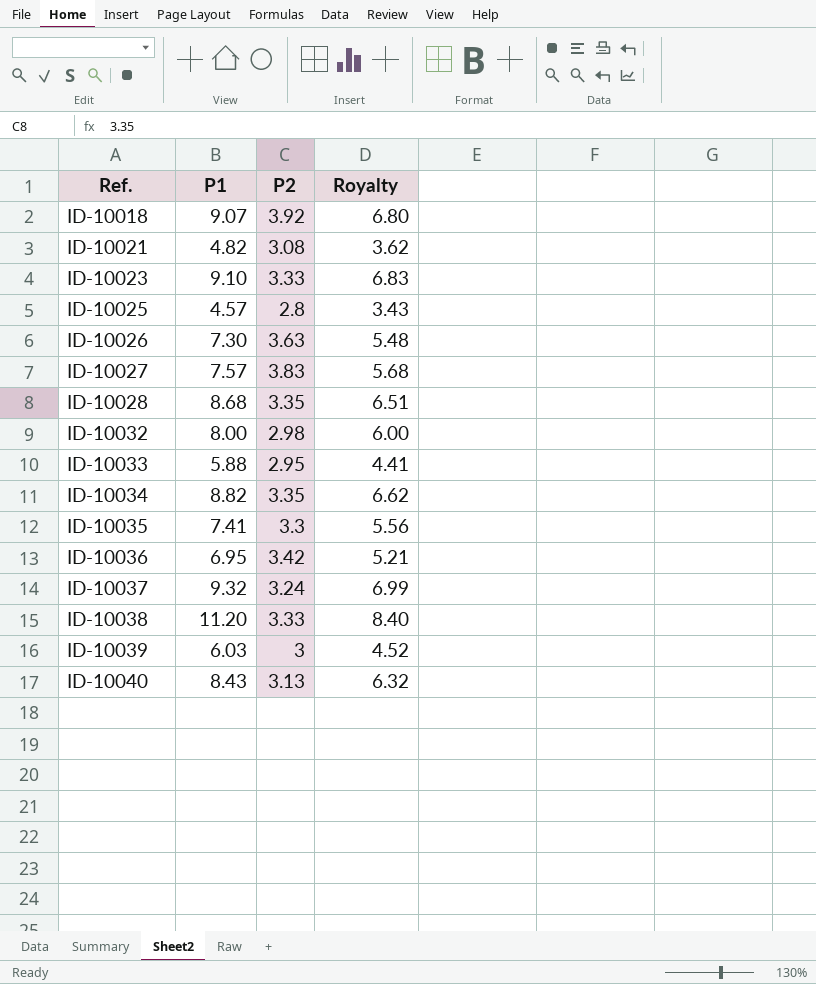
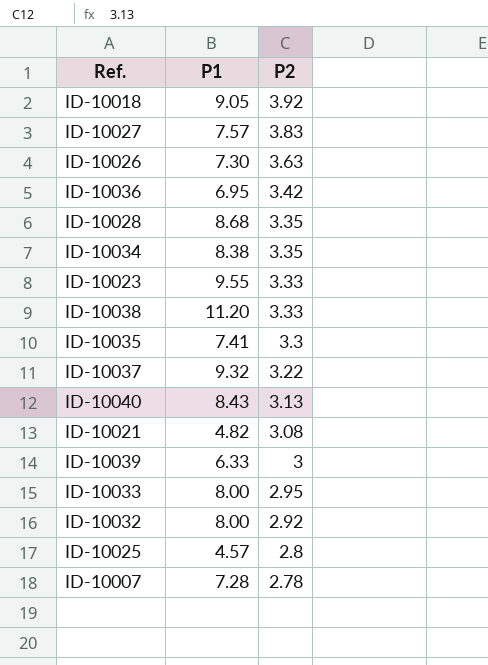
row order: Ref. ascending -> P2 descending
column Royalty | formula: [P1] * 0.75 -> none
ID-10018 | P1: 9.07 -> 9.05
ID-10034 | P1: 8.82 -> 8.38
ID-10023 | P1: 9.10 -> 9.55
ID-10037 | P2: 3.24 -> 3.22
ID-10039 | P1: 6.03 -> 6.33
ID-10033 | P1: 5.88 -> 8.00
ID-10032 | P2: 2.98 -> 2.92
row ID-10007: none -> 7.28 | 2.78

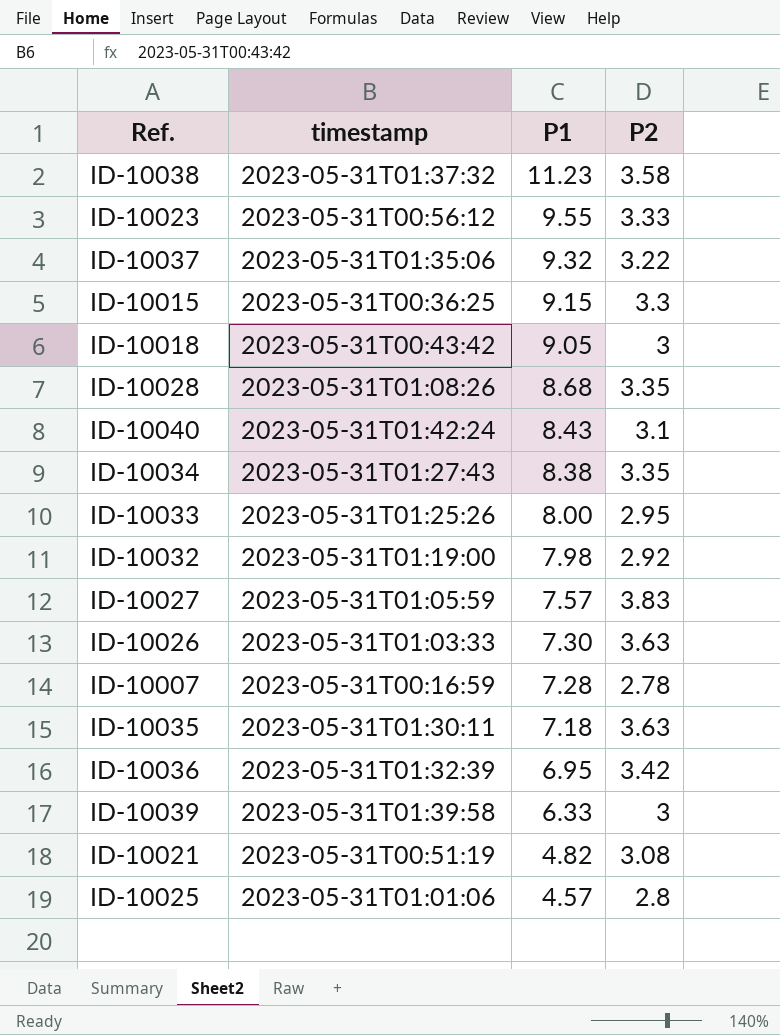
row order: P2 descending -> P1 descending
column timestamp | position: none -> 2
ID-10038 | P1: 11.20 -> 11.23
ID-10038 | P2: 3.33 -> 3.58
row ID-10015: none -> 2023-05-31T00:36:25 | 9.15 | 3.3
ID-10018 | P2: 3.92 -> 3
ID-10040 | P2: 3.13 -> 3.1
ID-10032 | P1: 8.00 -> 7.98
ID-10035 | P1: 7.41 -> 7.18
ID-10035 | P2: 3.3 -> 3.63

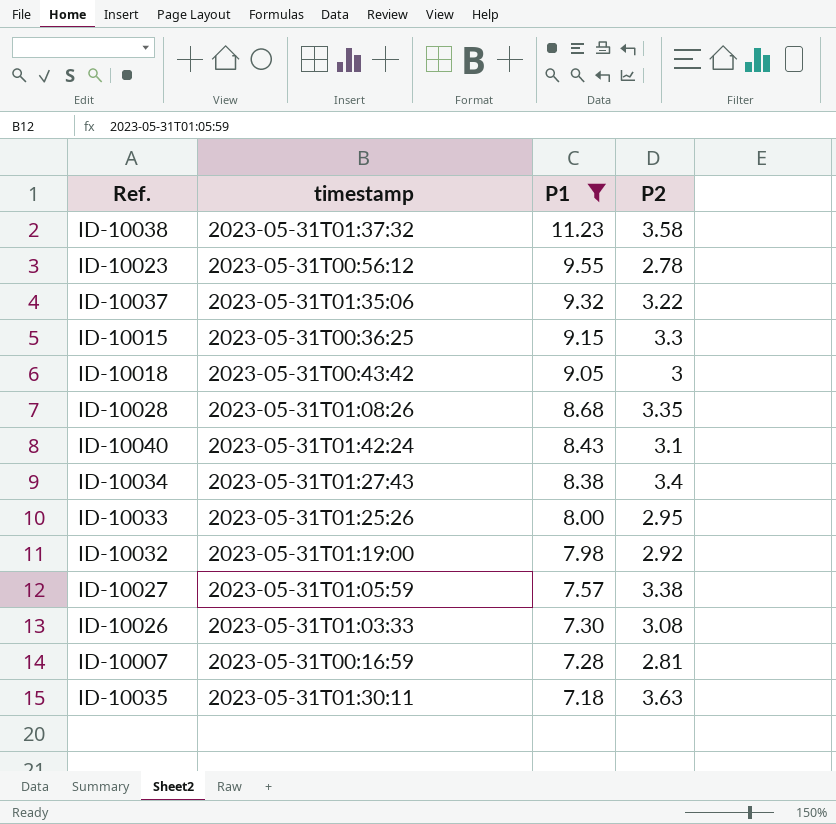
filter: none -> P1 >= 7.18
ID-10023 | P2: 3.33 -> 2.78
ID-10034 | P2: 3.35 -> 3.4
ID-10027 | P2: 3.83 -> 3.38
ID-10026 | P2: 3.63 -> 3.08
ID-10007 | P2: 2.78 -> 2.81

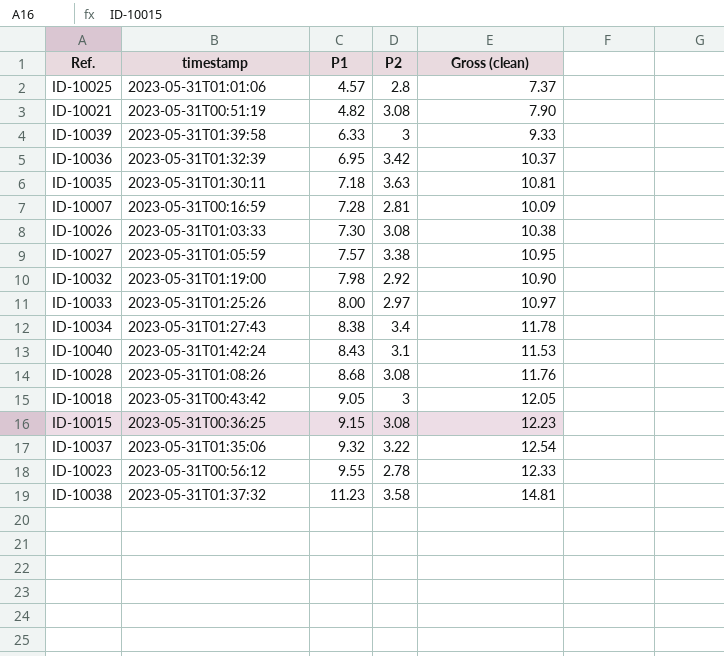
filter: P1 >= 7.18 -> none
row order: P1 descending -> P1 ascending
column Gross (clean) | formula: none -> [P1] + [P2]
ID-10033 | P2: 2.95 -> 2.97
ID-10028 | P2: 3.35 -> 3.08
ID-10015 | P2: 3.3 -> 3.08

